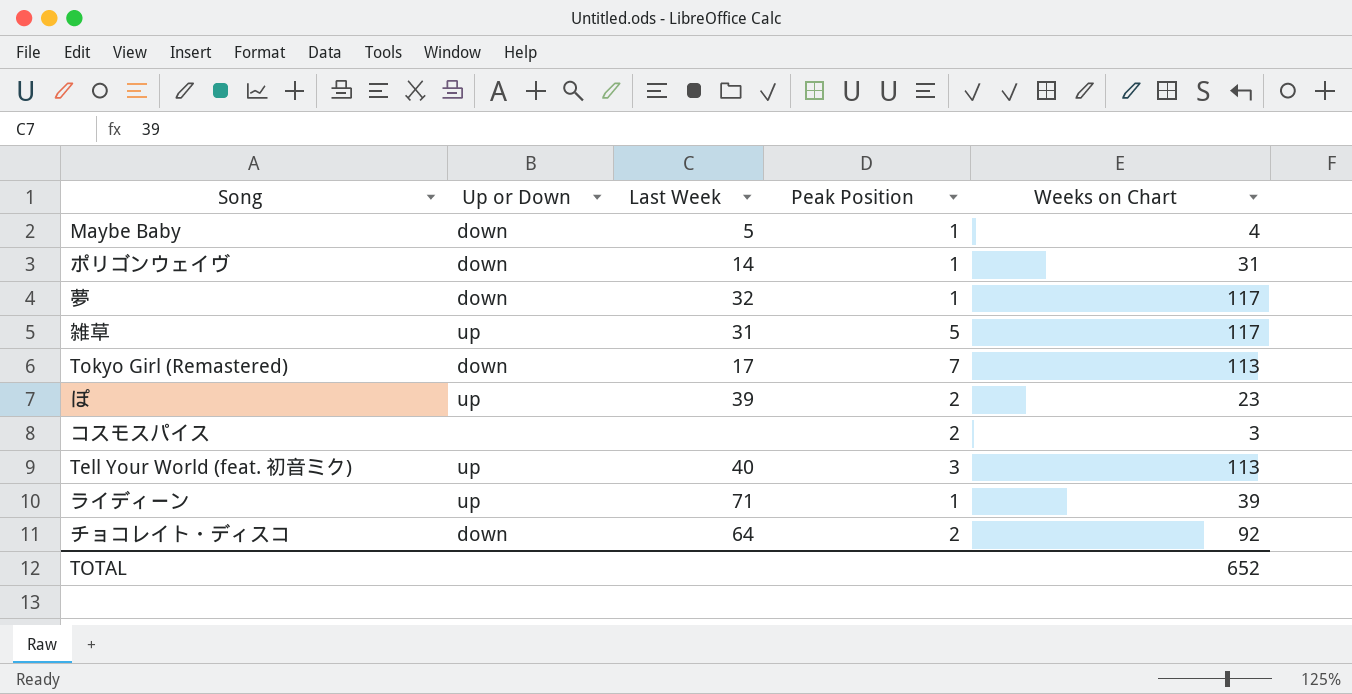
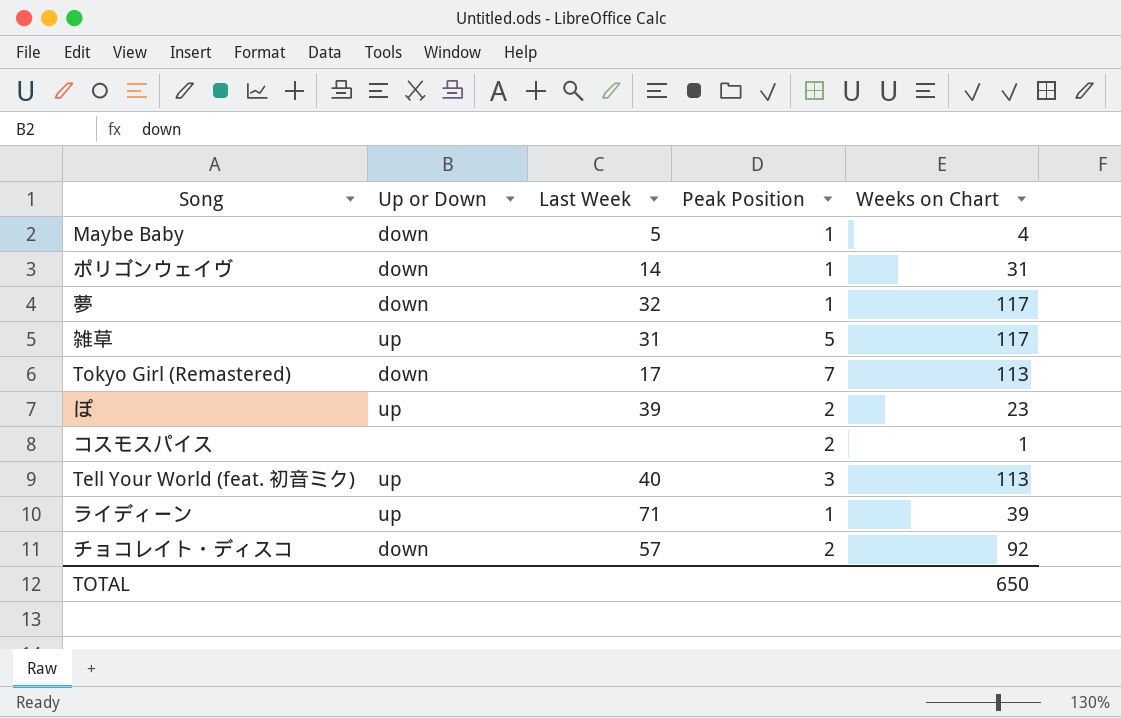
コスモスパイス | Weeks on Chart: 3 -> 1
チョコレイト・ディスコ | Last Week: 64 -> 57
TOTAL | Weeks on Chart: 652 -> 650

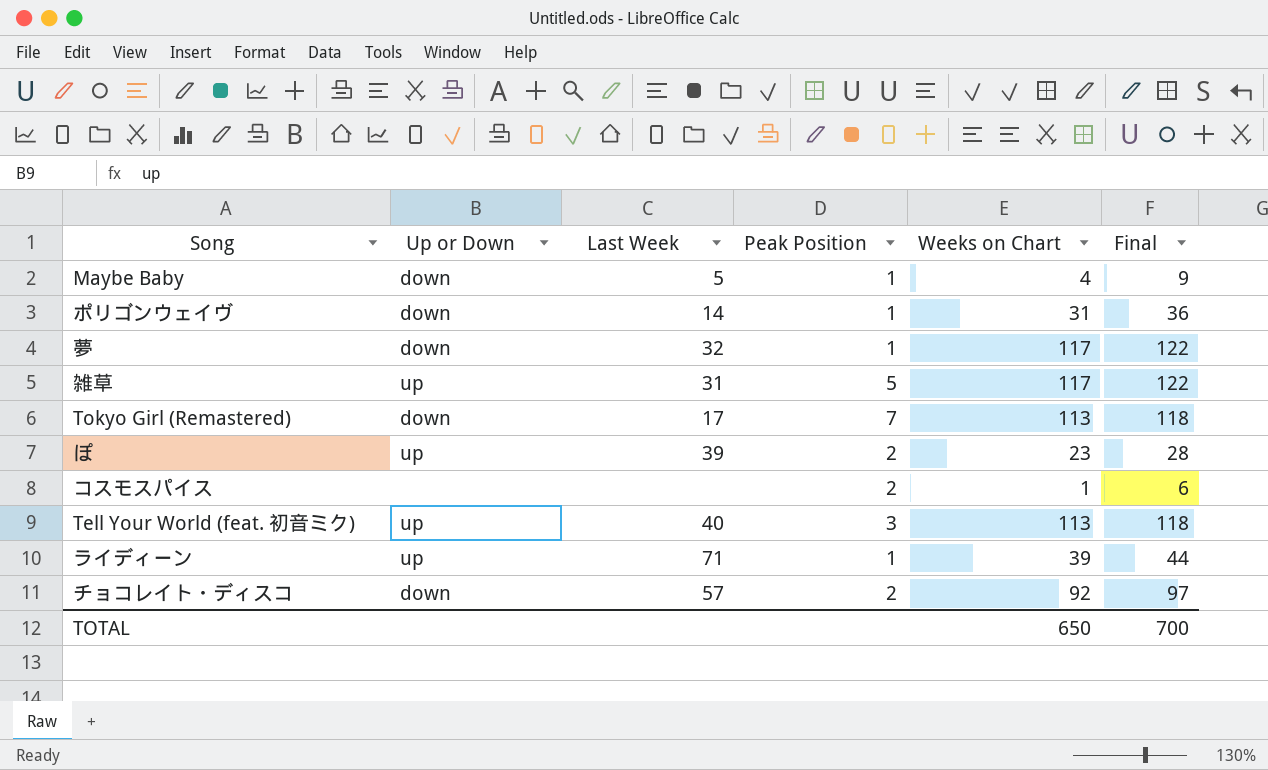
column Final | formula: none -> [Weeks on Chart] + 5

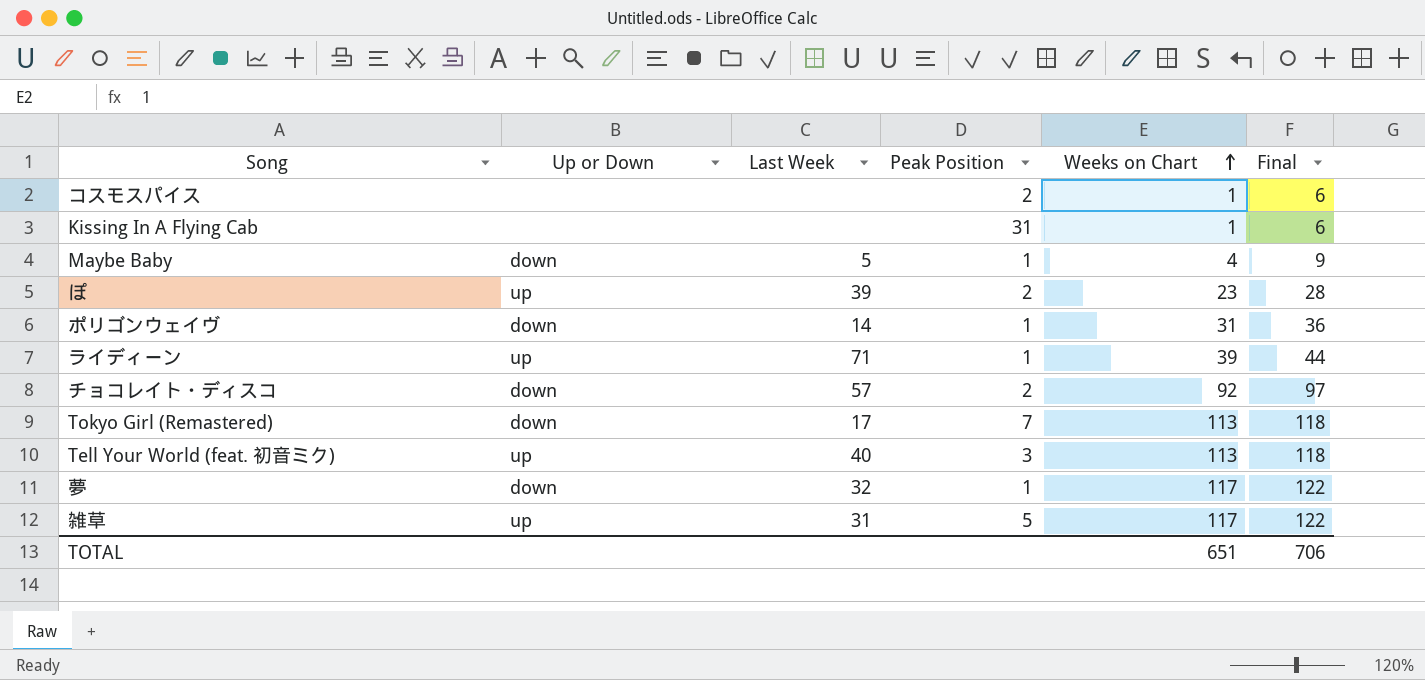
row order: none -> Weeks on Chart ascending
row Kissing In A Flying Cab: none -> none | none | 31 | 1 | 6
TOTAL | Weeks on Chart: 650 -> 651
TOTAL | Final: 700 -> 706

